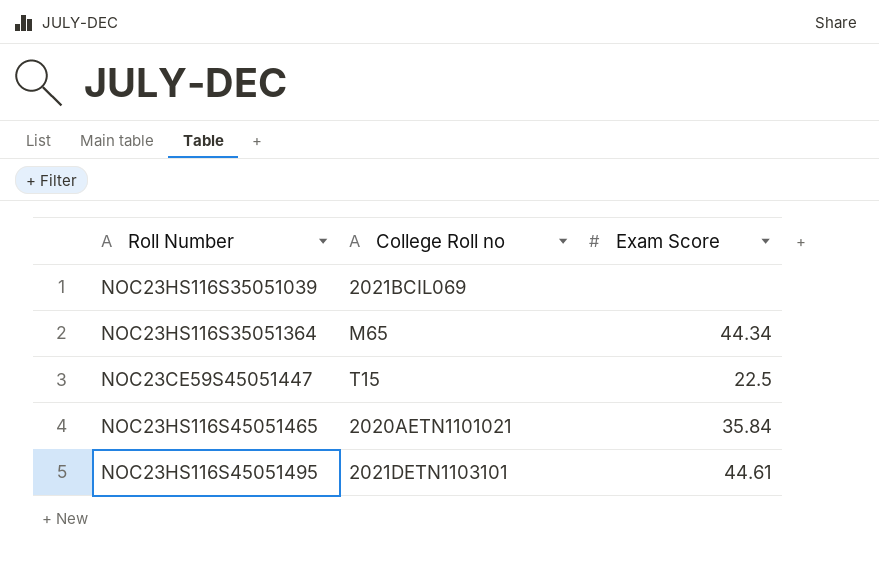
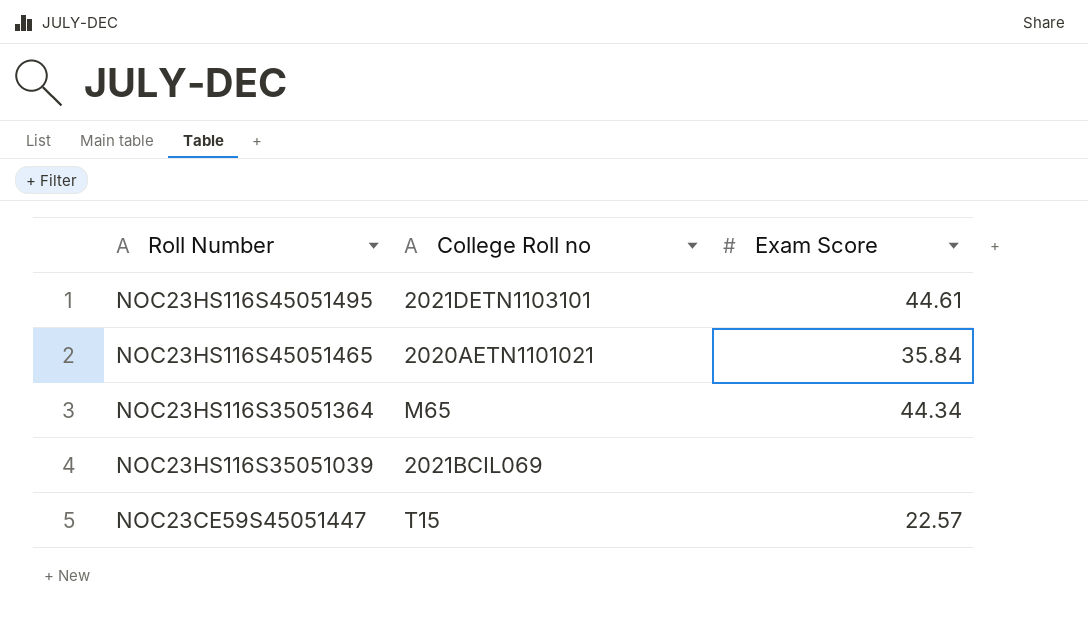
row order: none -> Roll Number descending
NOC23CE59S45051447 | Exam Score: 22.5 -> 22.57

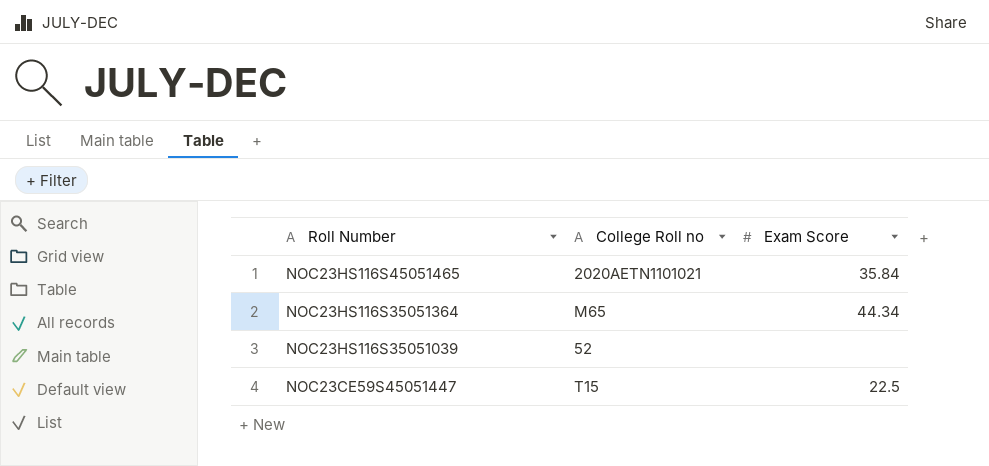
row NOC23HS116S45051495: 2021DETN1103101 | 44.61 -> none
NOC23HS116S35051039 | College Roll no: 2021BCIL069 -> 52
NOC23CE59S45051447 | Exam Score: 22.57 -> 22.5

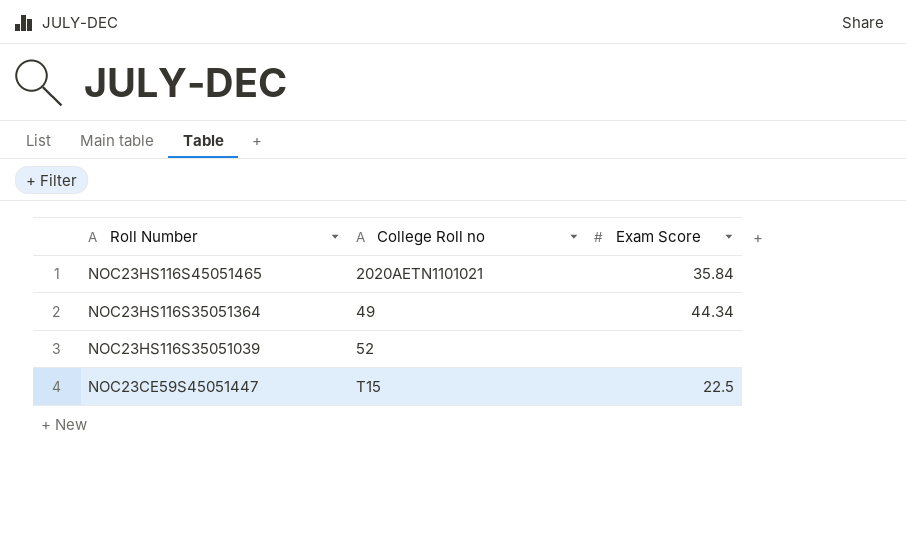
NOC23HS116S35051364 | College Roll no: M65 -> 49

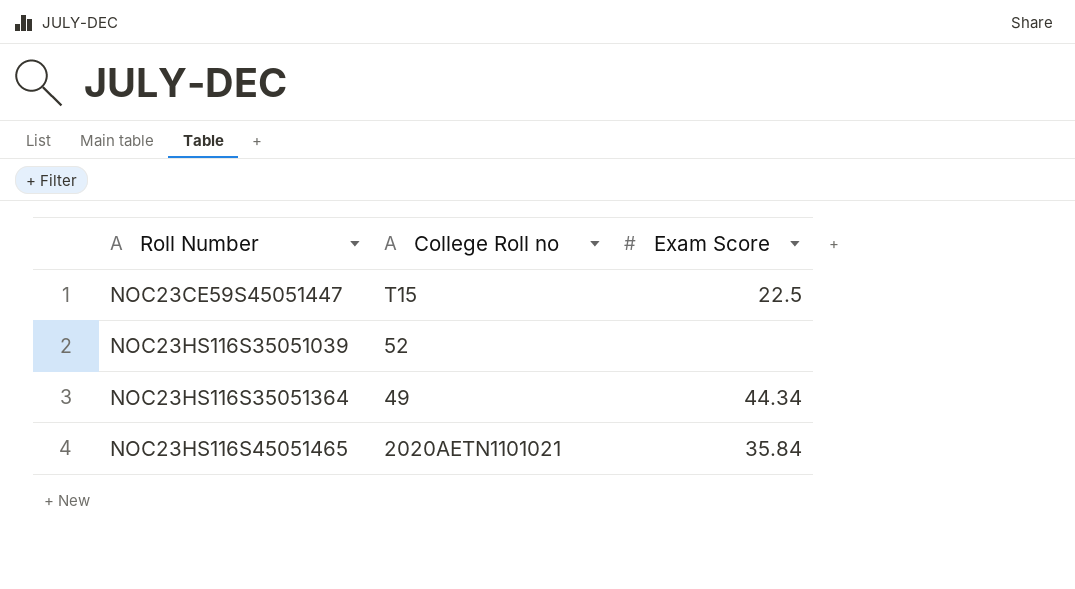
row order: Roll Number descending -> Roll Number ascending

